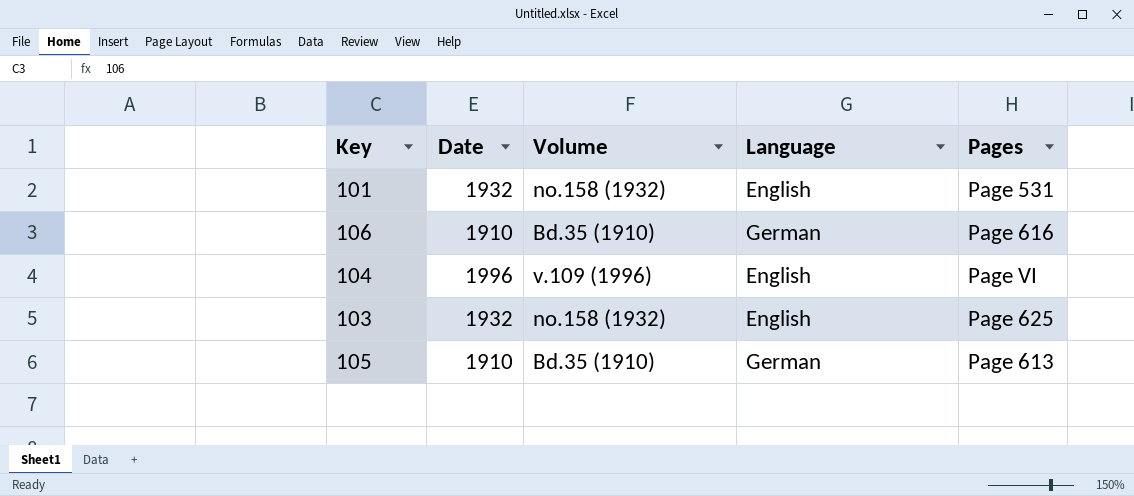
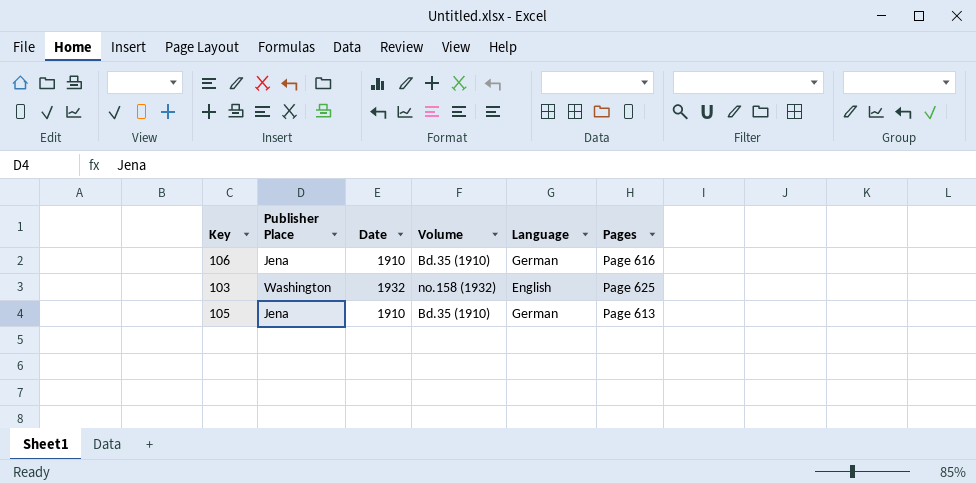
column Publisher Place | position: none -> 2
row 101: 1932 | no.158 (1932) | English | Page 531 -> none
row 104: 1996 | v.109 (1996) | English | Page VI -> none

